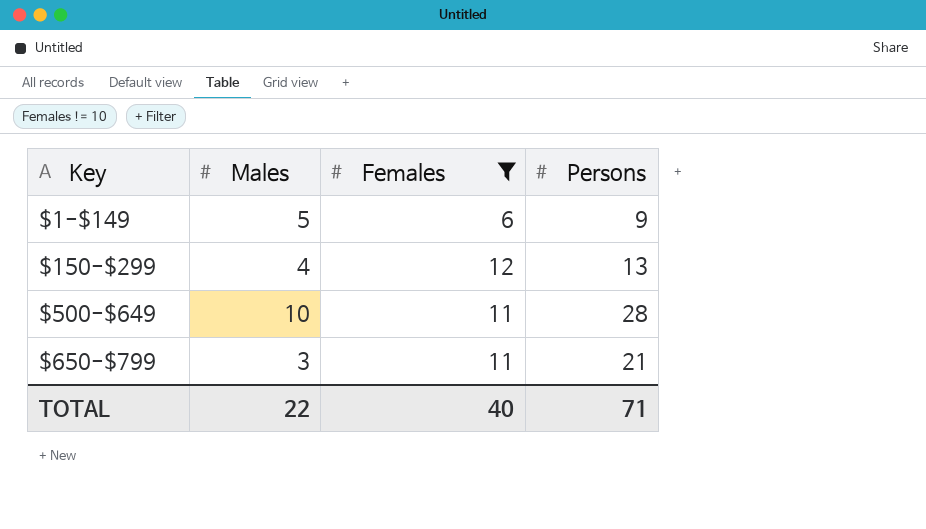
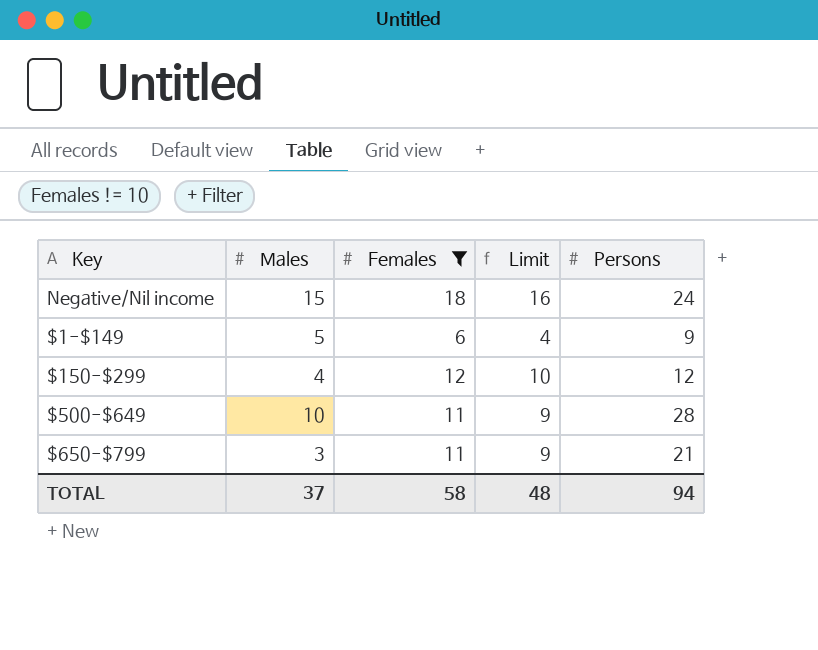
column Limit | formula: none -> [Females] - 2
row Negative/Nil income: none -> 15 | 18 | 16 | 24
$150-$299 | Persons: 13 -> 12
TOTAL | Males: 22 -> 37
TOTAL | Females: 40 -> 58
TOTAL | Persons: 71 -> 94

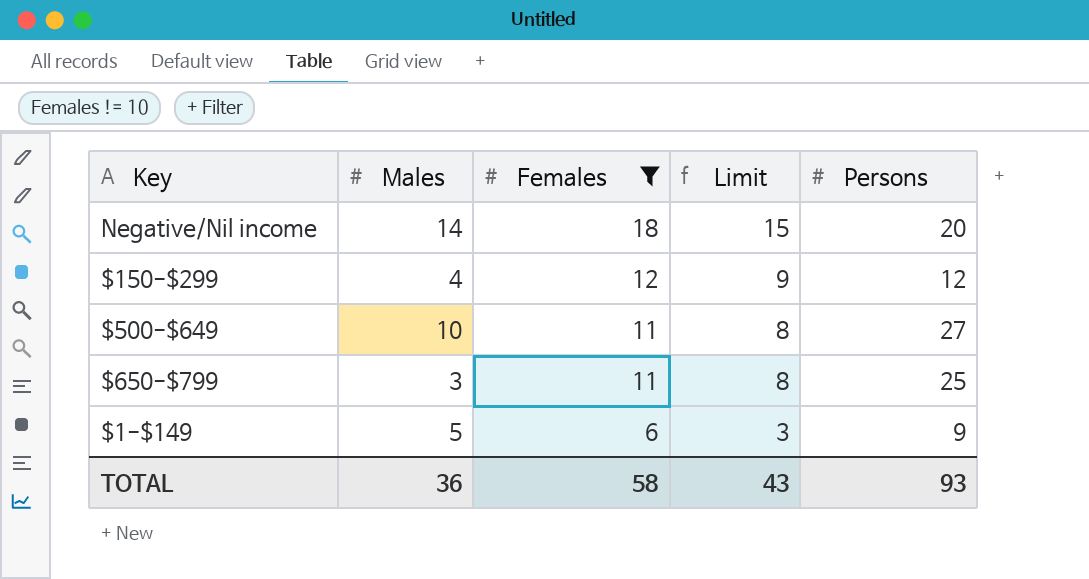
row order: none -> Females descending
column Limit | formula: [Females] - 2 -> [Females] - 3
Negative/Nil income | Males: 15 -> 14
Negative/Nil income | Persons: 24 -> 20
$500-$649 | Persons: 28 -> 27
$650-$799 | Persons: 21 -> 25
TOTAL | Males: 37 -> 36
TOTAL | Limit: 48 -> 43
TOTAL | Persons: 94 -> 93

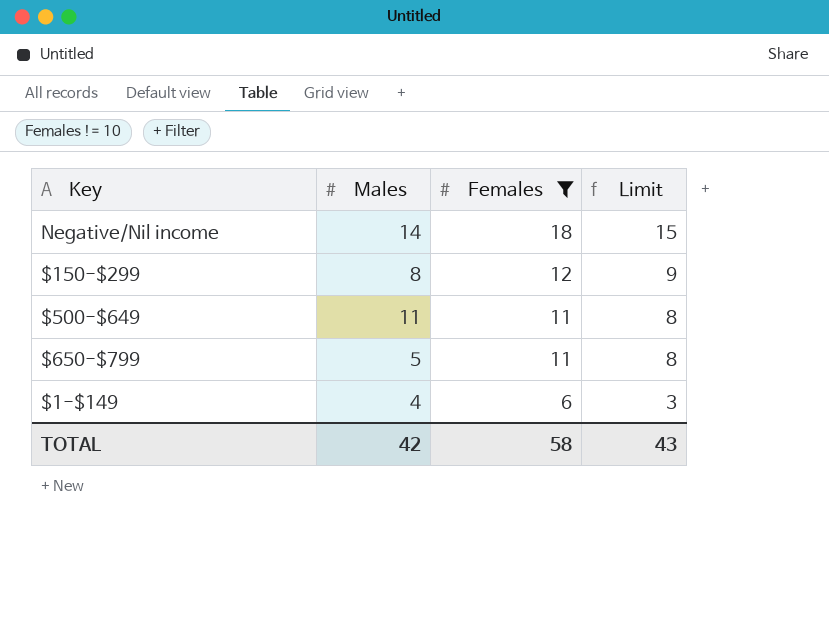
column Persons | position: 5 -> none
$150-$299 | Males: 4 -> 8
$500-$649 | Males: 10 -> 11
$650-$799 | Males: 3 -> 5
$1-$149 | Males: 5 -> 4
TOTAL | Males: 36 -> 42

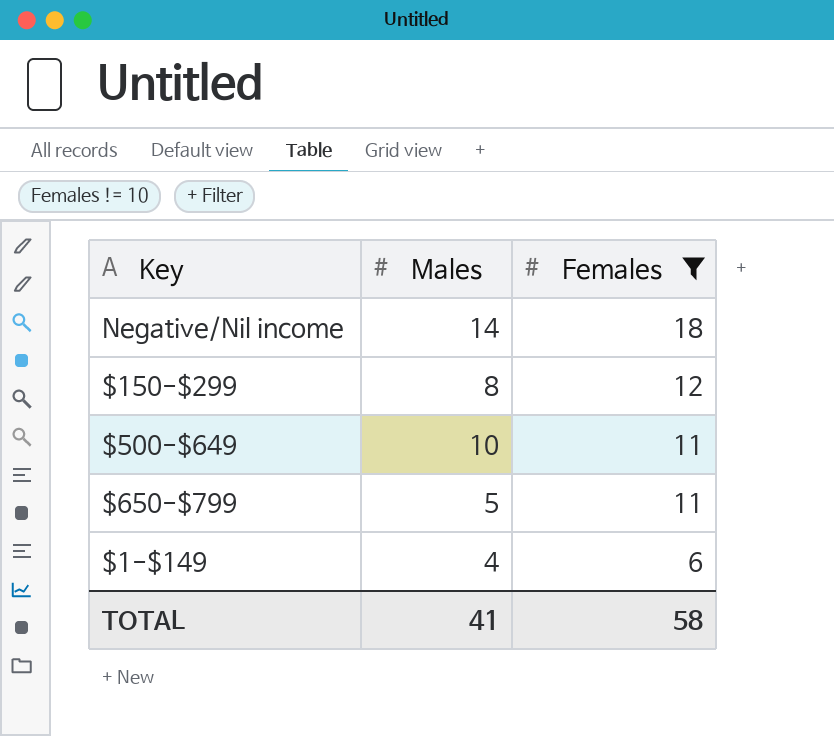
column Limit | formula: [Females] - 3 -> none
$500-$649 | Males: 11 -> 10
TOTAL | Males: 42 -> 41

